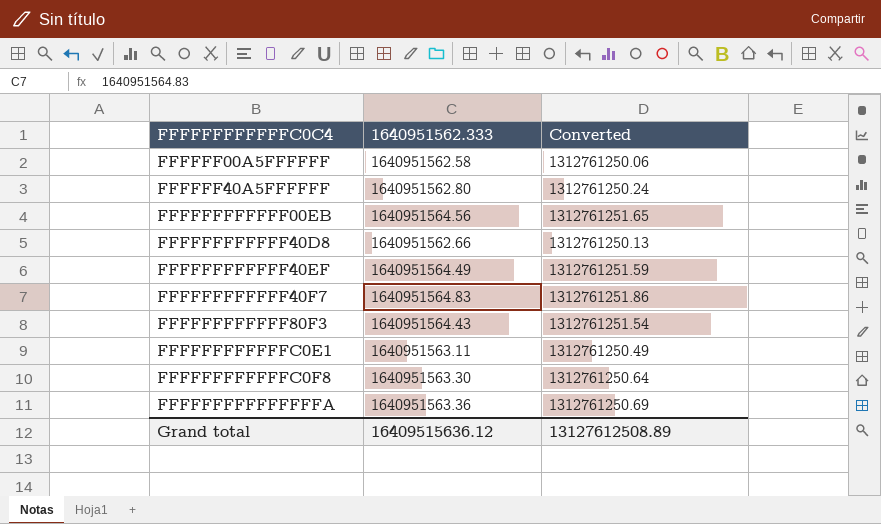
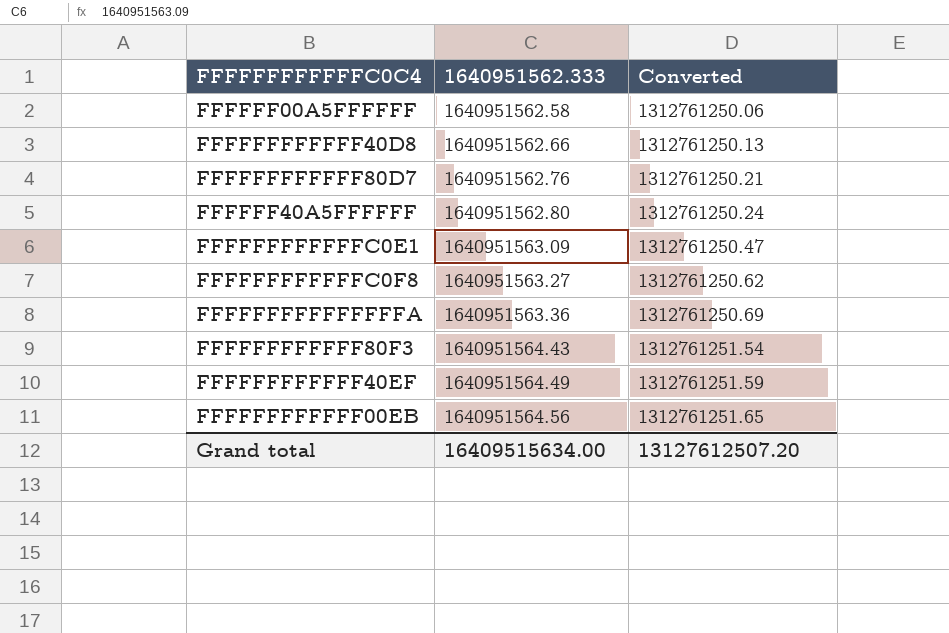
row order: FFFFFFFFFFFFC0C4 ascending -> 1640951562.333 ascending
row FFFFFFFFFFFF40F7: 1640951564.83 | 1312761251.86 -> none
row FFFFFFFFFFFF80D7: none -> 1640951562.76 | 1312761250.21
FFFFFFFFFFFFC0E1 | 1640951562.333: 1640951563.11 -> 1640951563.09
FFFFFFFFFFFFC0E1 | Converted: 1312761250.49 -> 1312761250.47
FFFFFFFFFFFFC0F8 | 1640951562.333: 1640951563.30 -> 1640951563.27
FFFFFFFFFFFFC0F8 | Converted: 1312761250.64 -> 1312761250.62
Grand total | 1640951562.333: 16409515636.12 -> 16409515634.00
Grand total | Converted: 13127612508.89 -> 13127612507.20

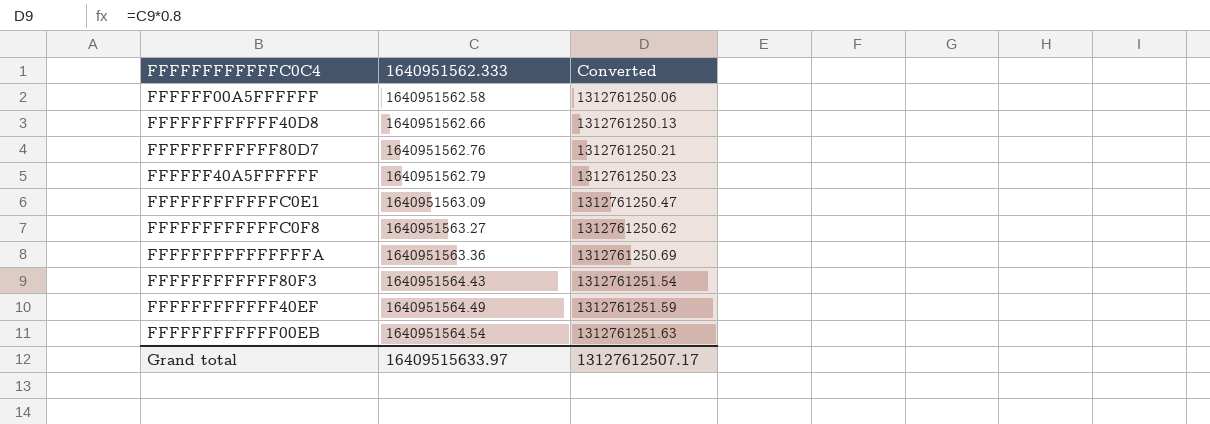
FFFFFF40A5FFFFFF | 1640951562.333: 1640951562.80 -> 1640951562.79
FFFFFF40A5FFFFFF | Converted: 1312761250.24 -> 1312761250.23
FFFFFFFFFFFF00EB | 1640951562.333: 1640951564.56 -> 1640951564.54
FFFFFFFFFFFF00EB | Converted: 1312761251.65 -> 1312761251.63
Grand total | 1640951562.333: 16409515634.00 -> 16409515633.97
Grand total | Converted: 13127612507.20 -> 13127612507.17

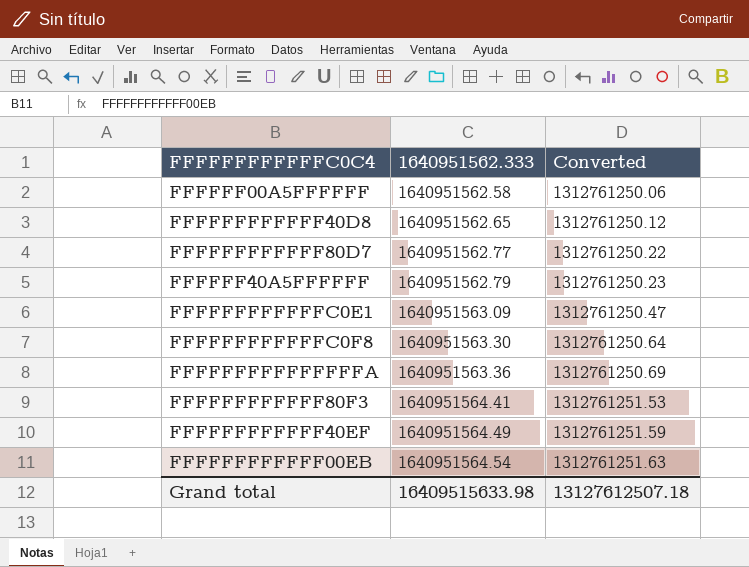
FFFFFFFFFFFF40D8 | 1640951562.333: 1640951562.66 -> 1640951562.65
FFFFFFFFFFFF40D8 | Converted: 1312761250.13 -> 1312761250.12
FFFFFFFFFFFF80D7 | 1640951562.333: 1640951562.76 -> 1640951562.77
FFFFFFFFFFFF80D7 | Converted: 1312761250.21 -> 1312761250.22
FFFFFFFFFFFFC0F8 | 1640951562.333: 1640951563.27 -> 1640951563.30
FFFFFFFFFFFFC0F8 | Converted: 1312761250.62 -> 1312761250.64
FFFFFFFFFFFF80F3 | 1640951562.333: 1640951564.43 -> 1640951564.41
FFFFFFFFFFFF80F3 | Converted: 1312761251.54 -> 1312761251.53
Grand total | 1640951562.333: 16409515633.97 -> 16409515633.98
Grand total | Converted: 13127612507.17 -> 13127612507.18

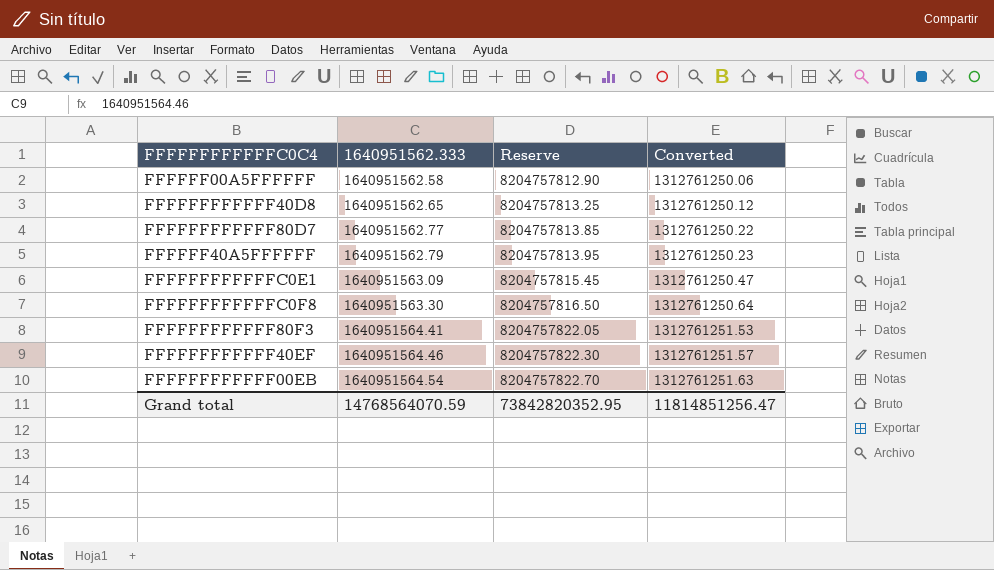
column Reserve | formula: none -> [1640951562.333] * 5
row FFFFFFFFFFFFFFFA: 1640951563.36 | 1312761250.69 -> none
FFFFFFFFFFFF40EF | 1640951562.333: 1640951564.49 -> 1640951564.46
FFFFFFFFFFFF40EF | Converted: 1312761251.59 -> 1312761251.57
Grand total | 1640951562.333: 16409515633.98 -> 14768564070.59
Grand total | Converted: 13127612507.18 -> 11814851256.47

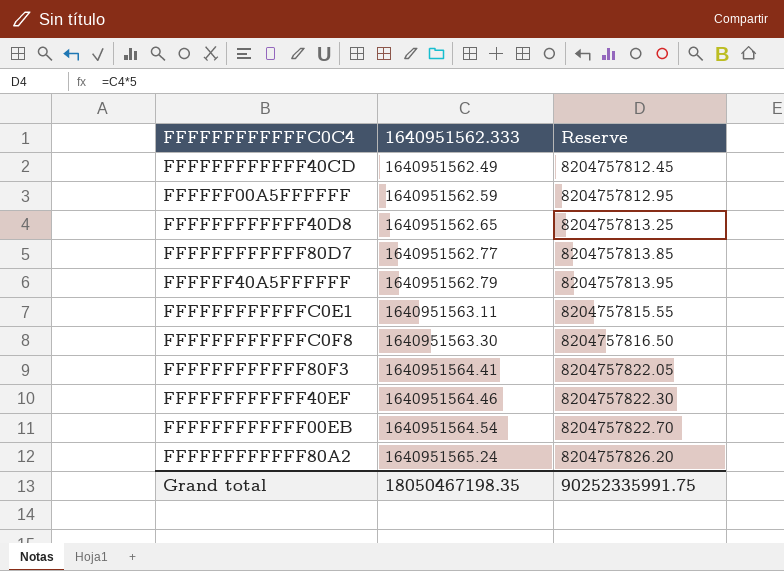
column Converted | formula: [1640951562.333] * 0.8 -> none
row FFFFFFFFFFFF40CD: none -> 1640951562.49 | 8204757812.45
FFFFFF00A5FFFFFF | 1640951562.333: 1640951562.58 -> 1640951562.59
FFFFFF00A5FFFFFF | Reserve: 8204757812.90 -> 8204757812.95
FFFFFFFFFFFFC0E1 | 1640951562.333: 1640951563.09 -> 1640951563.11
FFFFFFFFFFFFC0E1 | Reserve: 8204757815.45 -> 8204757815.55
row FFFFFFFFFFFF80A2: none -> 1640951565.24 | 8204757826.20
Grand total | 1640951562.333: 14768564070.59 -> 18050467198.35
Grand total | Reserve: 73842820352.95 -> 90252335991.75

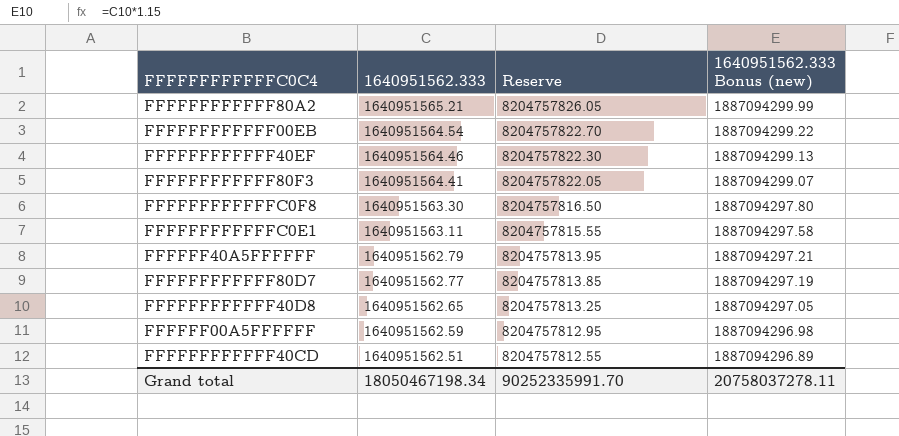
row order: 1640951562.333 ascending -> 1640951562.333 descending
column 1640951562.333 Bonus (new) | formula: none -> [1640951562.333] * 1.15
FFFFFFFFFFFF80A2 | 1640951562.333: 1640951565.24 -> 1640951565.21
FFFFFFFFFFFF80A2 | Reserve: 8204757826.20 -> 8204757826.05
FFFFFFFFFFFF40CD | 1640951562.333: 1640951562.49 -> 1640951562.51
FFFFFFFFFFFF40CD | Reserve: 8204757812.45 -> 8204757812.55
Grand total | 1640951562.333: 18050467198.35 -> 18050467198.34
Grand total | Reserve: 90252335991.75 -> 90252335991.70

